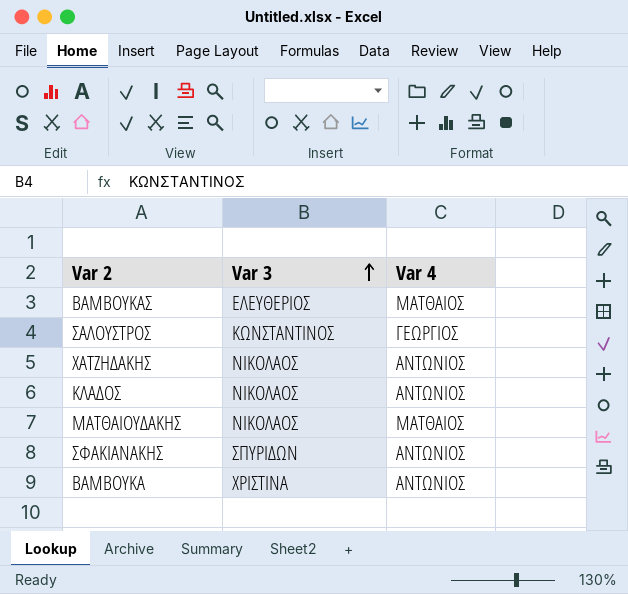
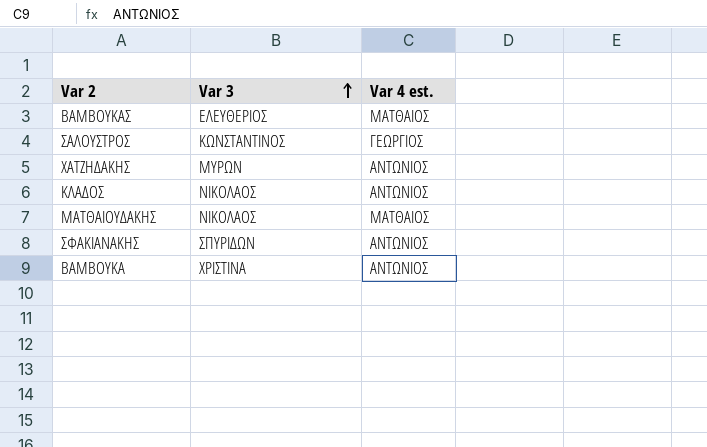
column name: Var 4 -> Var 4 est.
ΧΑΤΖΗΔΑΚΗΣ | Var 3: ΝΙΚΟΛΑΟΣ -> ΜΥΡΩΝ

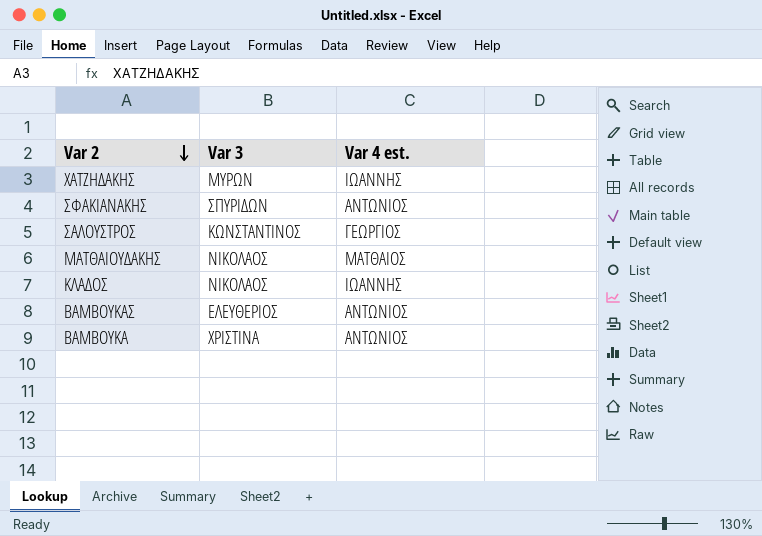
row order: Var 3 ascending -> Var 2 descending
ΧΑΤΖΗΔΑΚΗΣ | Var 4 est.: ΑΝΤΩΝΙΟΣ -> ΙΩΑΝΝΗΣ
ΚΛΑΔΟΣ | Var 4 est.: ΑΝΤΩΝΙΟΣ -> ΙΩΑΝΝΗΣ
ΒΑΜΒΟΥΚΑΣ | Var 4 est.: ΜΑΤΘΑΙΟΣ -> ΑΝΤΩΝΙΟΣ

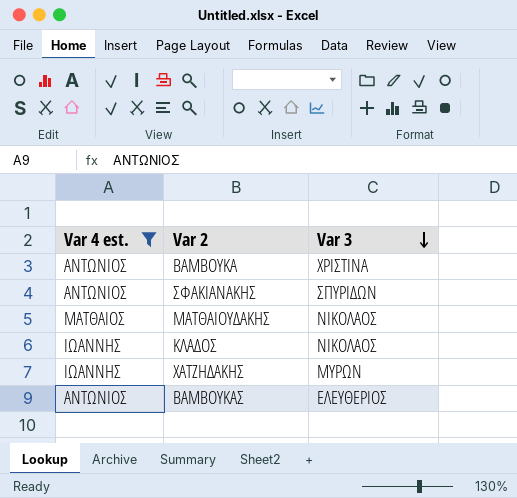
filter: none -> Var 4 est. != ΓΕΩΡΓΙΟΣ
row order: Var 2 descending -> Var 3 descending
column Var 4 est. | position: 3 -> 1

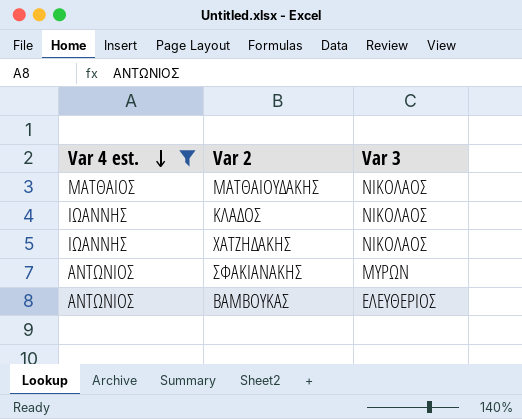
row order: Var 3 descending -> Var 4 est. descending
row ΒΑΜΒΟΥΚΑ: ΑΝΤΩΝΙΟΣ | ΧΡΙΣΤΙΝΑ -> none
ΧΑΤΖΗΔΑΚΗΣ | Var 3: ΜΥΡΩΝ -> ΝΙΚΟΛΑΟΣ
ΣΦΑΚΙΑΝΑΚΗΣ | Var 3: ΣΠΥΡΙΔΩΝ -> ΜΥΡΩΝ

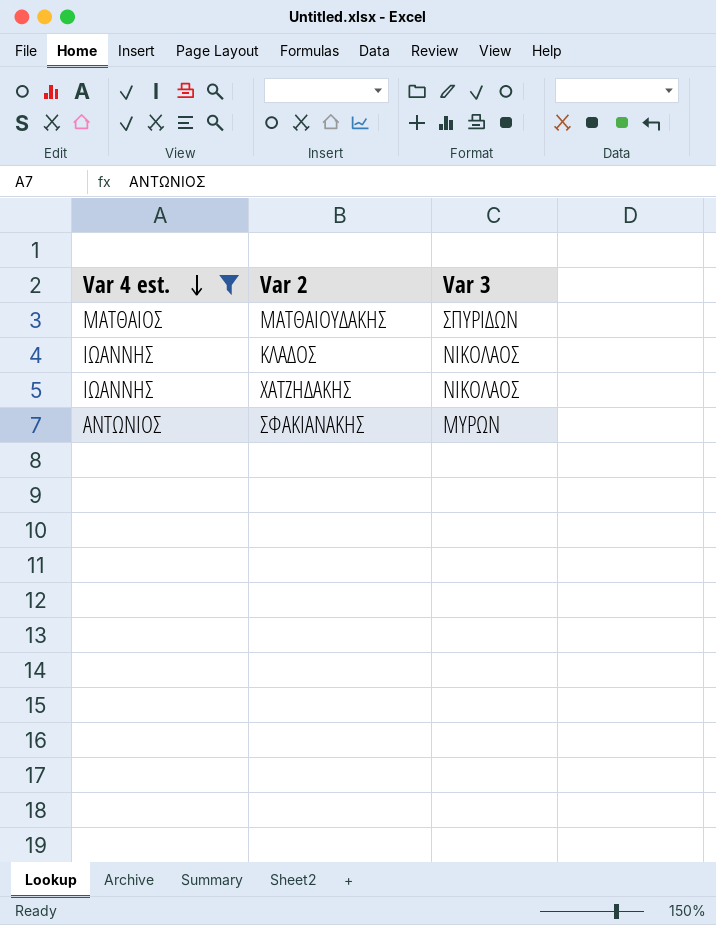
row ΒΑΜΒΟΥΚΑΣ: ΑΝΤΩΝΙΟΣ | ΕΛΕΥΘΕΡΙΟΣ -> none
ΜΑΤΘΑΙΟΥΔΑΚΗΣ | Var 3: ΝΙΚΟΛΑΟΣ -> ΣΠΥΡΙΔΩΝ

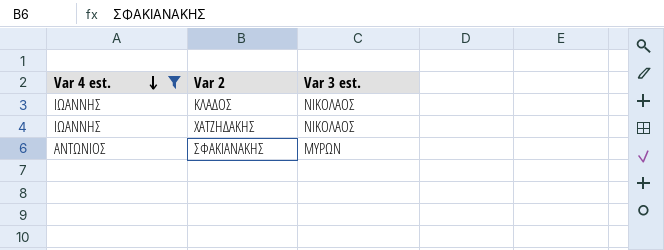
column name: Var 3 -> Var 3 est.
row ΜΑΤΘΑΙΟΥΔΑΚΗΣ: ΜΑΤΘΑΙΟΣ | ΣΠΥΡΙΔΩΝ -> none

